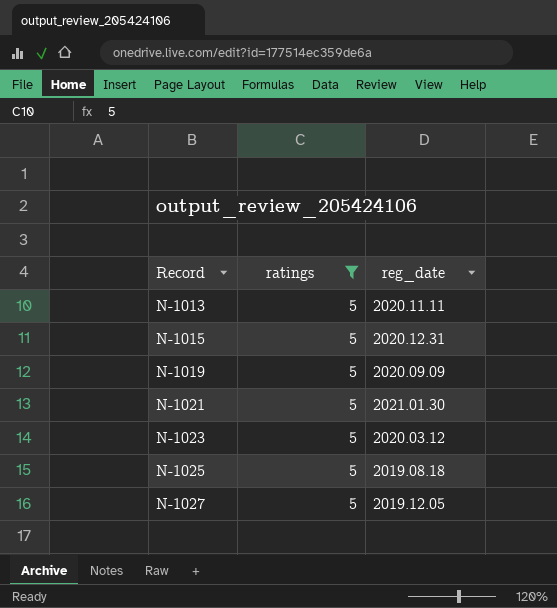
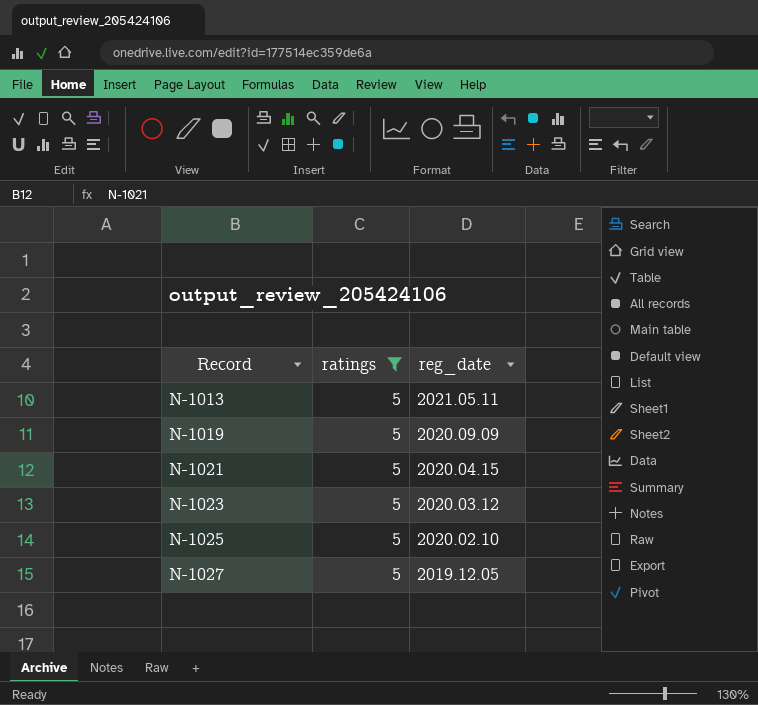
row N-1015: 5 | 2020.12.31 -> none
N-1013 | reg_date: 2020.11.11 -> 2021.05.11
N-1021 | reg_date: 2021.01.30 -> 2020.04.15
N-1025 | reg_date: 2019.08.18 -> 2020.02.10

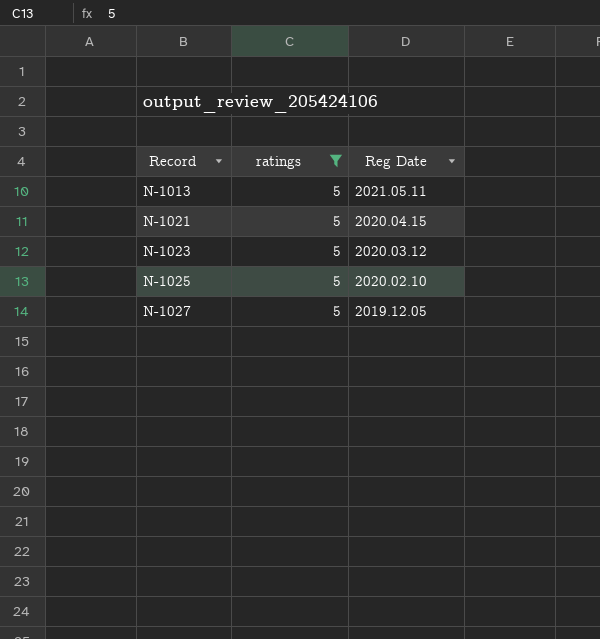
column name: reg_date -> Reg Date
row N-1019: 5 | 2020.09.09 -> none

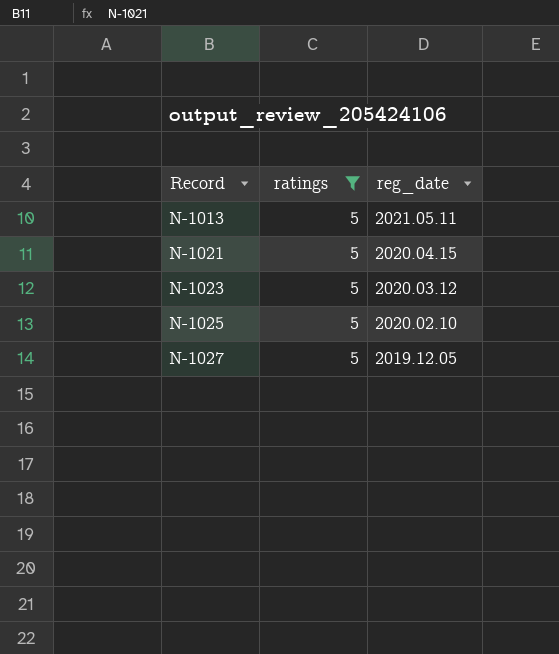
column name: Reg Date -> reg_date

